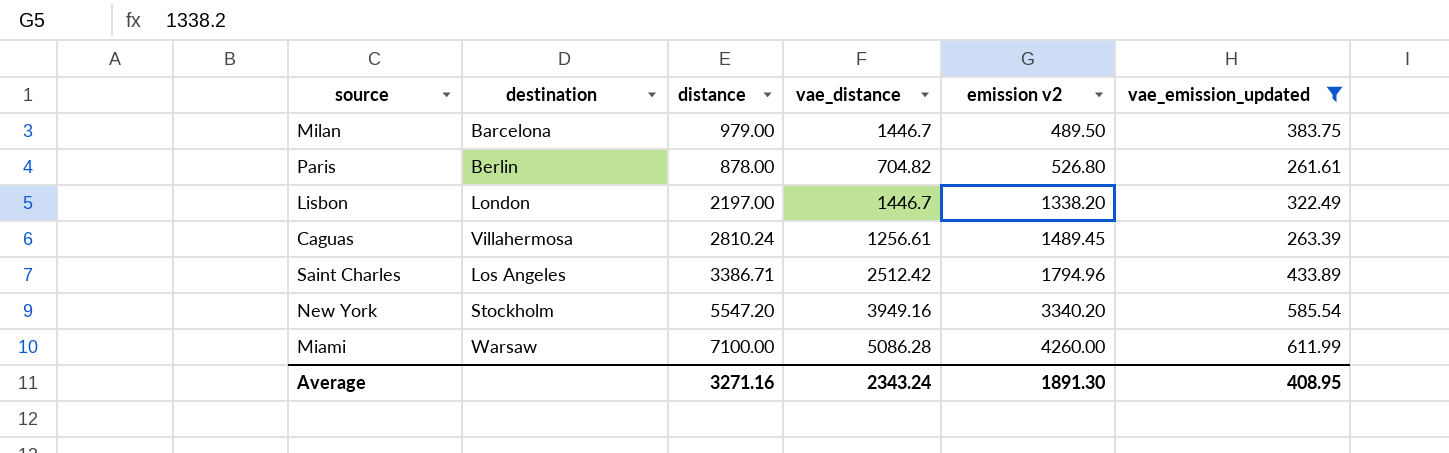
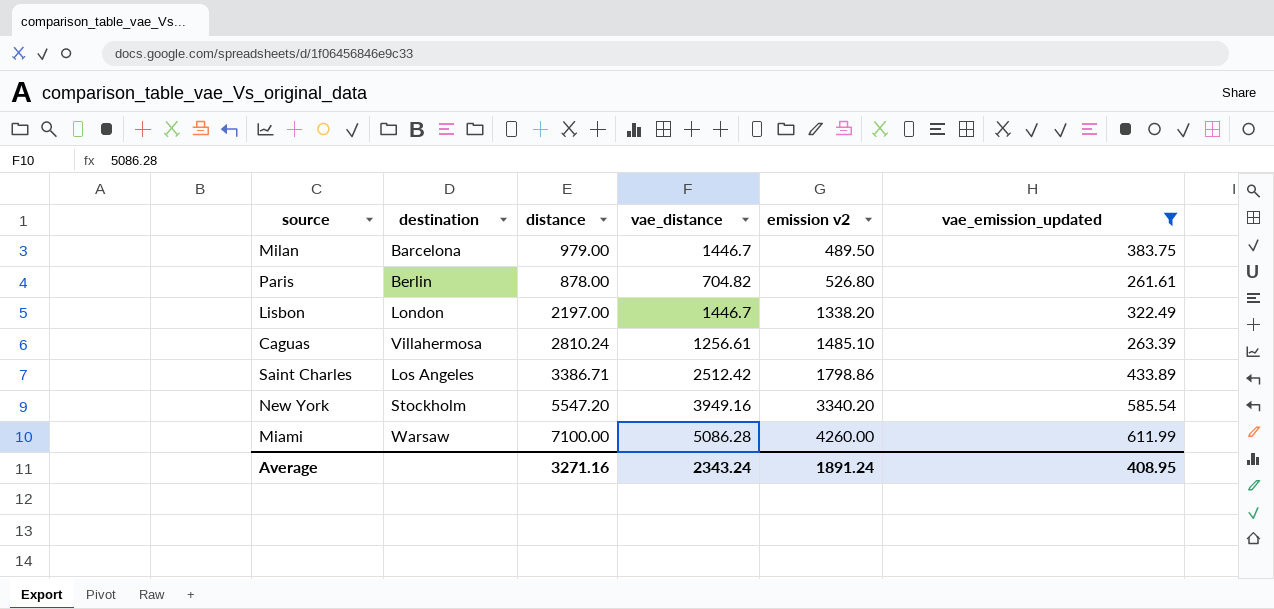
Caguas | emission v2: 1489.45 -> 1485.10
Saint Charles | emission v2: 1794.96 -> 1798.86
Average | emission v2: 1891.30 -> 1891.24

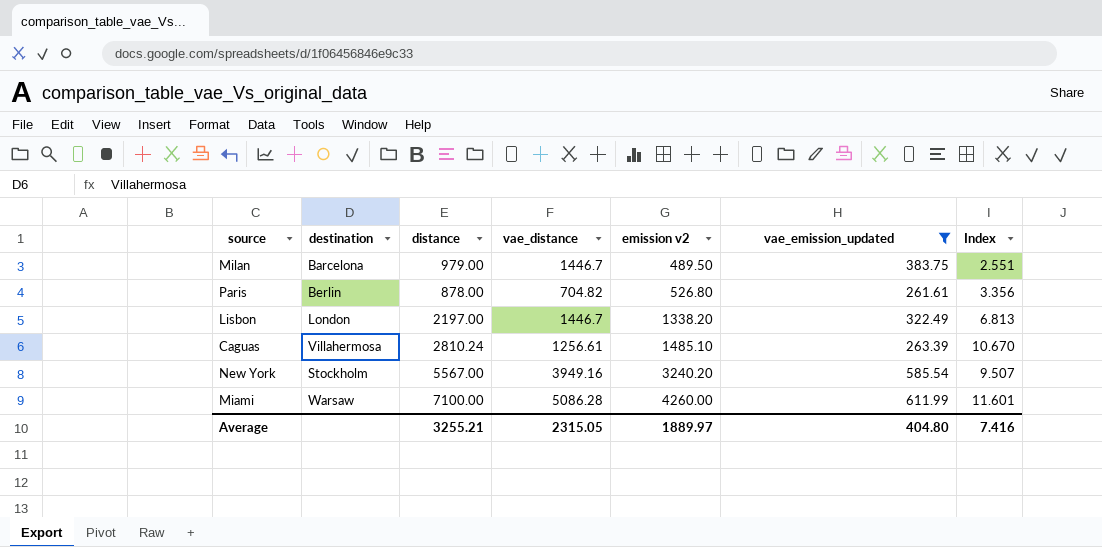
column Index | formula: none -> [distance] / [vae_emission_updated]
row Saint Charles: Los Angeles | 3386.71 | 2512.42 | 1798.86 | 433.89 -> none
New York | distance: 5547.20 -> 5567.00
New York | emission v2: 3340.20 -> 3240.20
Average | distance: 3271.16 -> 3255.21
Average | vae_distance: 2343.24 -> 2315.05
Average | emission v2: 1891.24 -> 1889.97
Average | vae_emission_updated: 408.95 -> 404.80

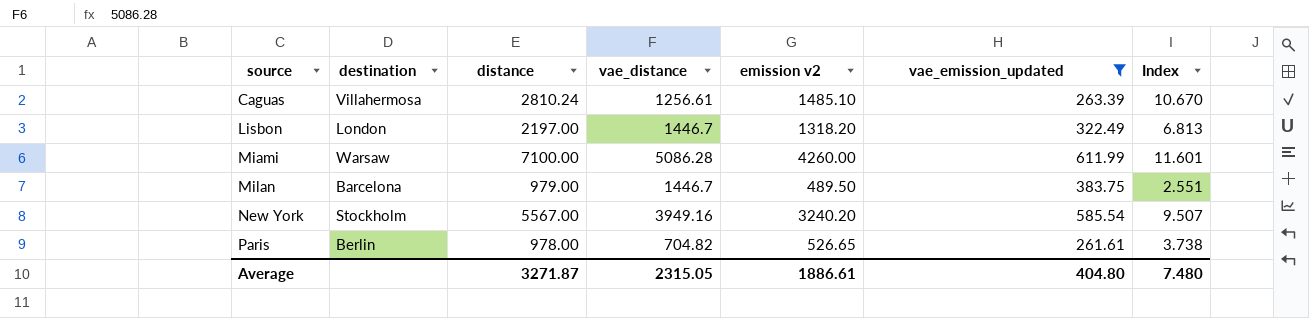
row order: emission v2 ascending -> source ascending
Lisbon | emission v2: 1338.20 -> 1318.20
Paris | distance: 878.00 -> 978.00
Paris | emission v2: 526.80 -> 526.65
Paris | Index: 3.356 -> 3.738
Average | distance: 3255.21 -> 3271.87
Average | emission v2: 1889.97 -> 1886.61
Average | Index: 7.416 -> 7.480

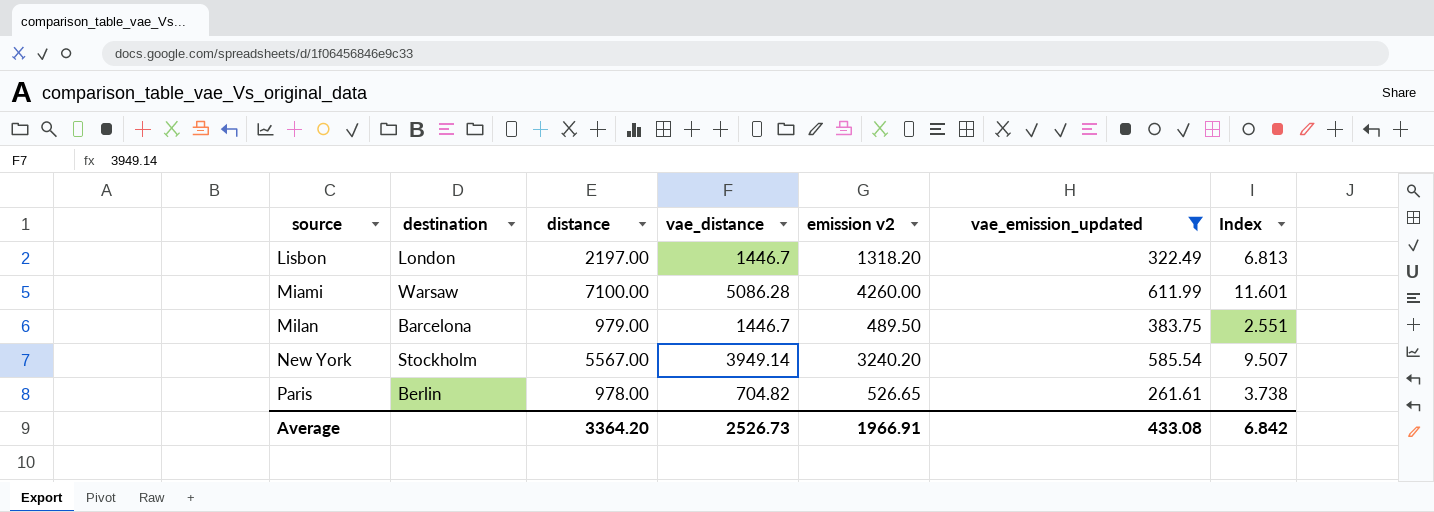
row Caguas: Villahermosa | 2810.24 | 1256.61 | 1485.10 | 263.39 | 10.670 -> none
New York | vae_distance: 3949.16 -> 3949.14
Average | distance: 3271.87 -> 3364.20
Average | vae_distance: 2315.05 -> 2526.73
Average | emission v2: 1886.61 -> 1966.91
Average | vae_emission_updated: 404.80 -> 433.08
Average | Index: 7.480 -> 6.842

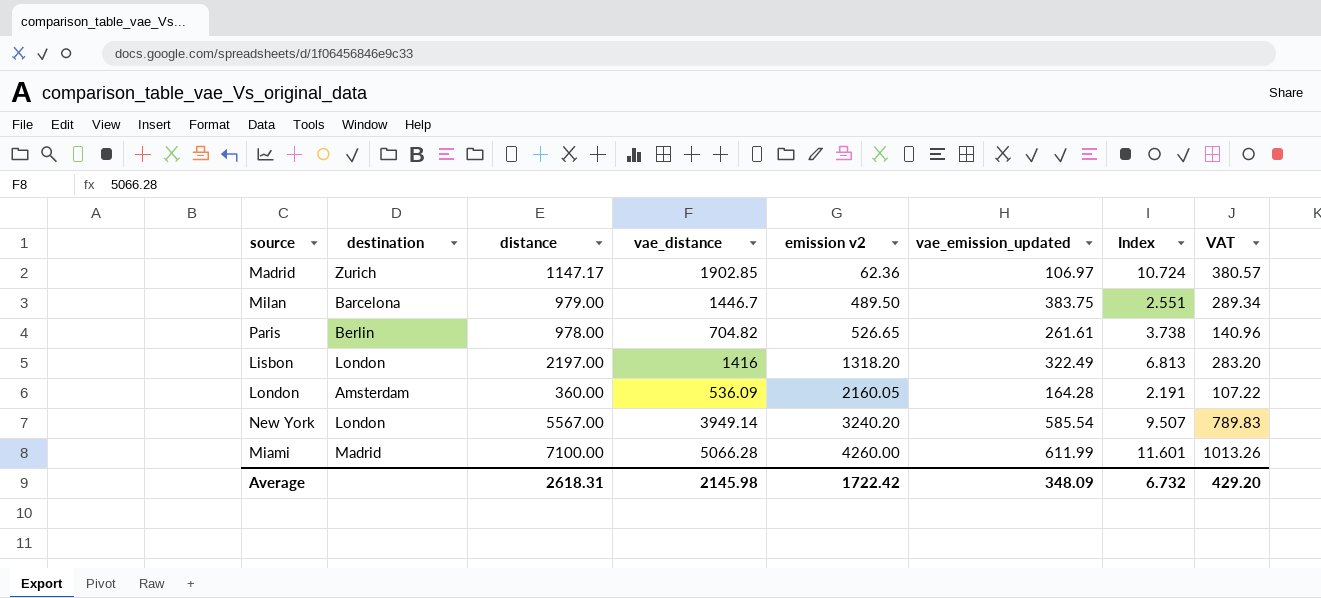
filter: vae_emission_updated >= 261.61 -> none
row order: source ascending -> emission v2 ascending
column VAT | formula: none -> [vae_distance] * 0.2
Lisbon | vae_distance: 1446.7 -> 1416
New York | destination: Stockholm -> London
Miami | destination: Warsaw -> Madrid
Miami | vae_distance: 5086.28 -> 5066.28
Average | distance: 3364.20 -> 2618.31
Average | vae_distance: 2526.73 -> 2145.98
Average | emission v2: 1966.91 -> 1722.42
Average | vae_emission_updated: 433.08 -> 348.09
Average | Index: 6.842 -> 6.732

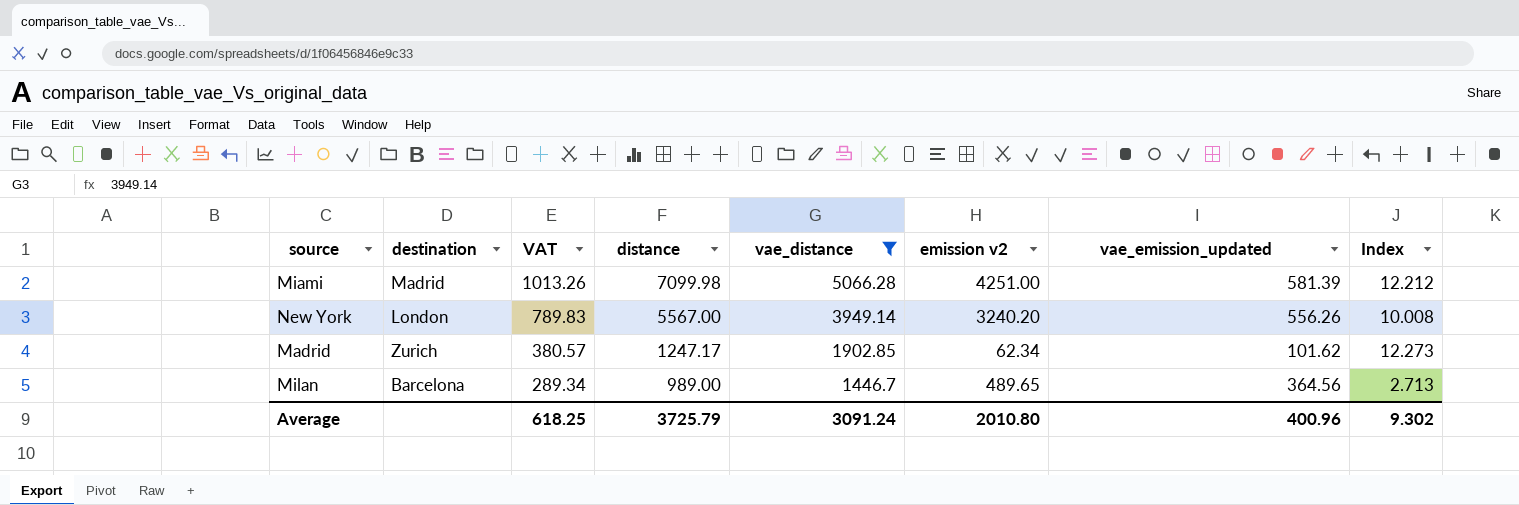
filter: none -> vae_distance >= 1446.7
row order: emission v2 ascending -> VAT descending
column VAT | position: 8 -> 3
Miami | distance: 7100.00 -> 7099.98
Miami | emission v2: 4260.00 -> 4251.00
Miami | vae_emission_updated: 611.99 -> 581.39
Miami | Index: 11.601 -> 12.212
New York | vae_emission_updated: 585.54 -> 556.26
New York | Index: 9.507 -> 10.008
Madrid | distance: 1147.17 -> 1247.17
Madrid | emission v2: 62.36 -> 62.34
Madrid | vae_emission_updated: 106.97 -> 101.62
Madrid | Index: 10.724 -> 12.273
Milan | distance: 979.00 -> 989.00
Milan | emission v2: 489.50 -> 489.65
Milan | vae_emission_updated: 383.75 -> 364.56
Milan | Index: 2.551 -> 2.713
Average | VAT: 429.20 -> 618.25
Average | distance: 2618.31 -> 3725.79
Average | vae_distance: 2145.98 -> 3091.24
Average | emission v2: 1722.42 -> 2010.80
Average | vae_emission_updated: 348.09 -> 400.96
Average | Index: 6.732 -> 9.302

